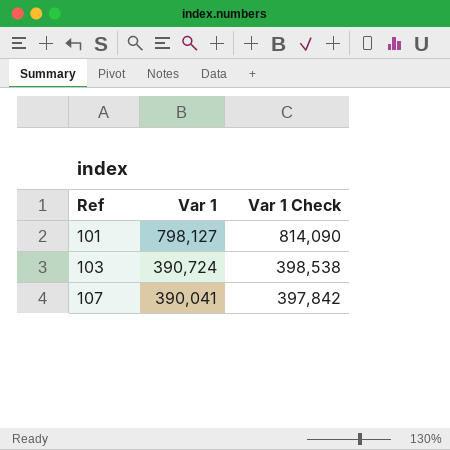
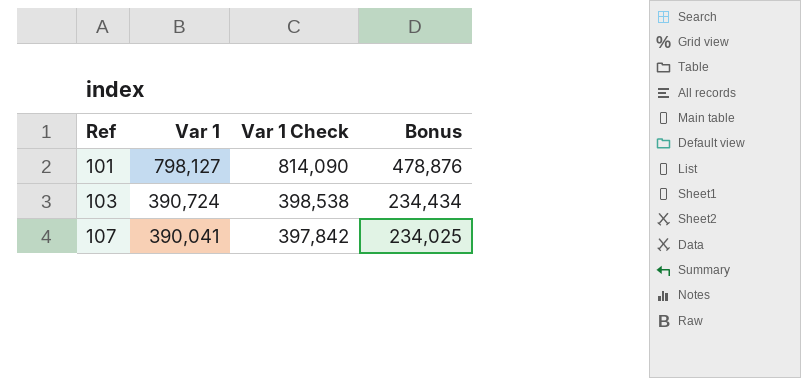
column Bonus | formula: none -> [Var 1] * 0.6

